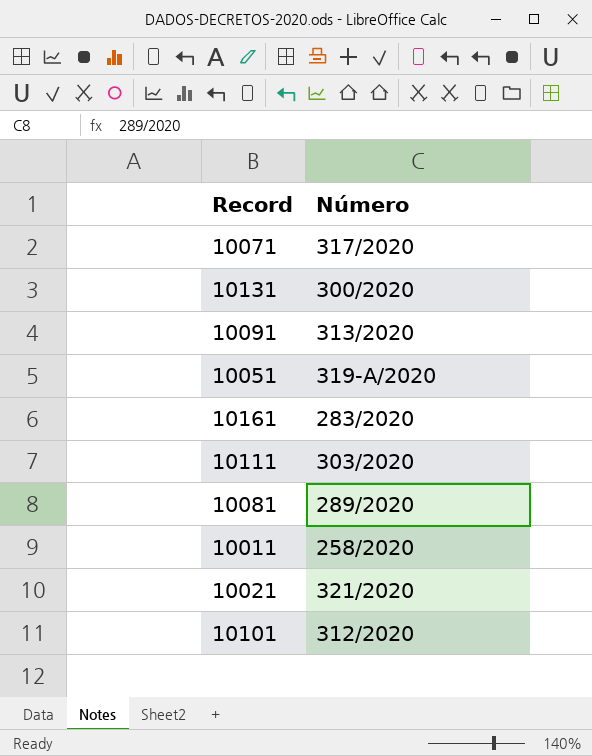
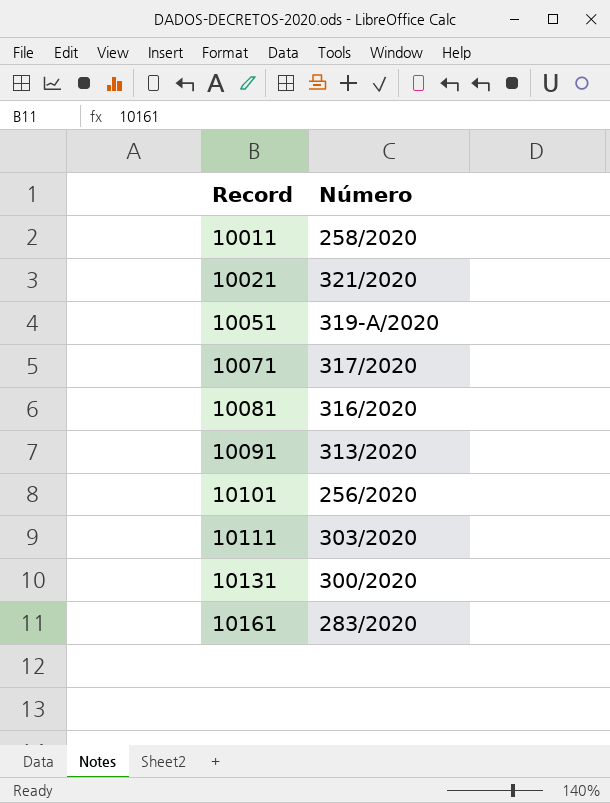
row order: none -> Record ascending
10081 | Número: 289/2020 -> 316/2020
10101 | Número: 312/2020 -> 256/2020

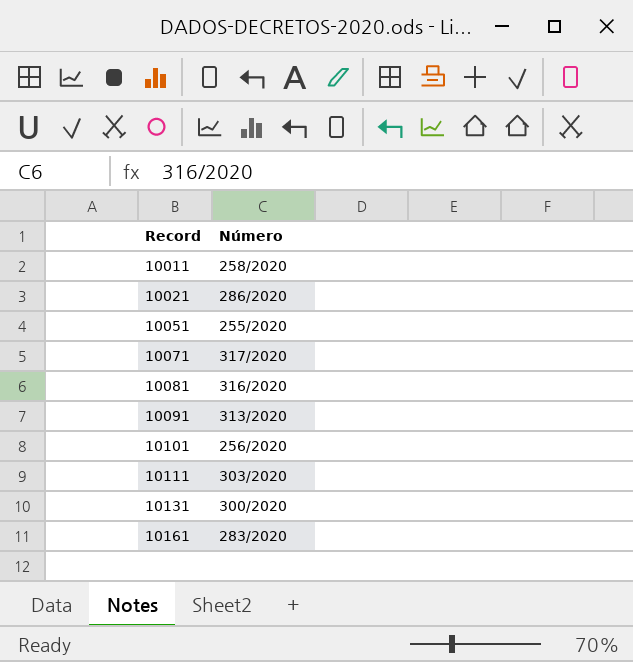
10021 | Número: 321/2020 -> 286/2020
10051 | Número: 319-A/2020 -> 255/2020

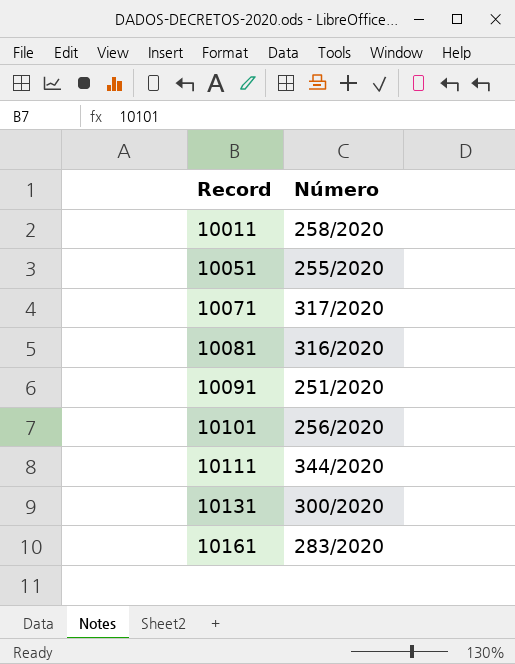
row 10021: 286/2020 -> none
10091 | Número: 313/2020 -> 251/2020
10111 | Número: 303/2020 -> 344/2020

